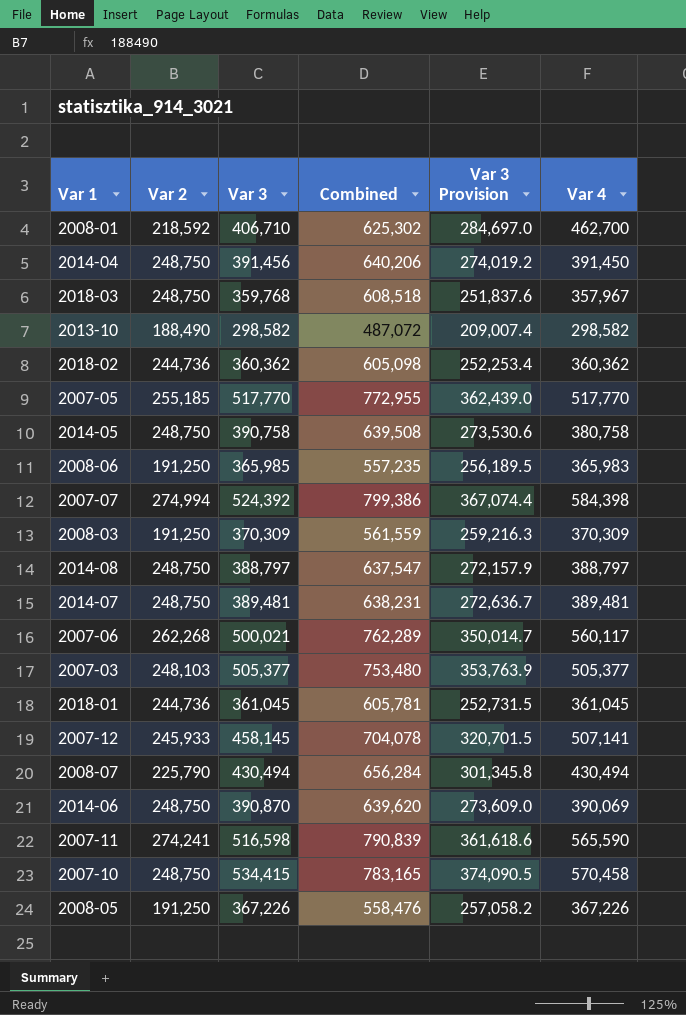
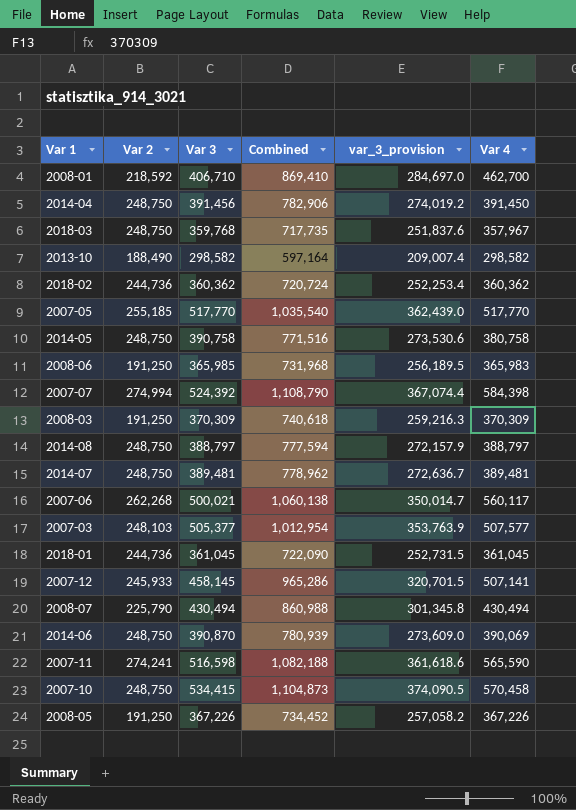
column Combined | formula: [Var 2] + [Var 3] -> [Var 3] + [Var 4]
column name: Var 3 Provision -> var_3_provision
2007-03 | Var 4: 505,377 -> 507,577

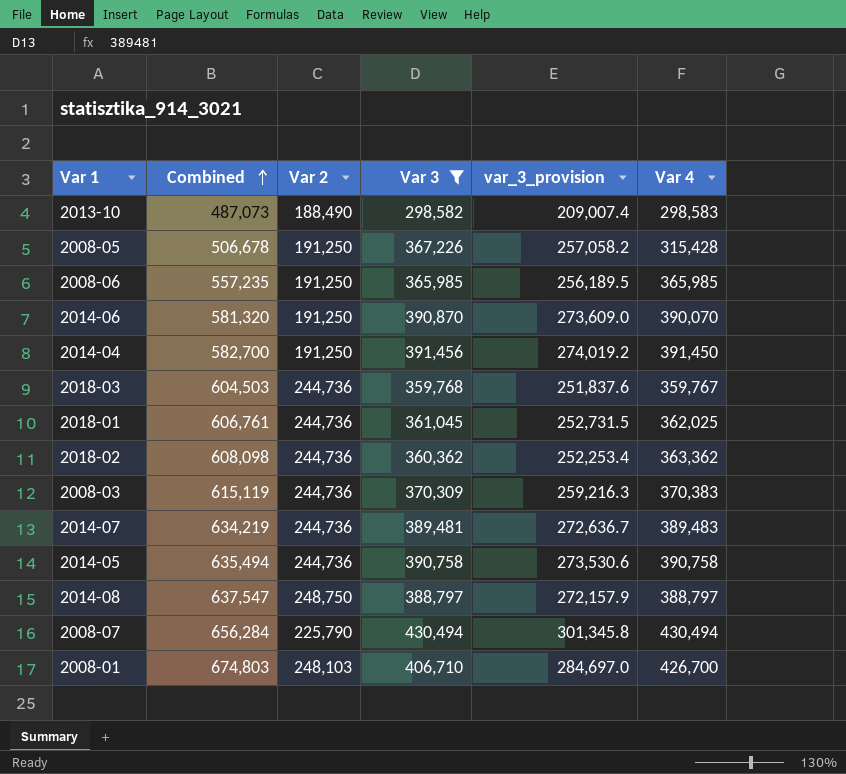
filter: none -> Var 3 <= 430,494
row order: none -> Combined ascending
column Combined | formula: [Var 3] + [Var 4] -> [Var 2] + [Var 4]
column Combined | position: 4 -> 2
2013-10 | Var 4: 298,582 -> 298,583
2008-05 | Var 4: 367,226 -> 315,428
2008-06 | Var 4: 365,983 -> 365,985
2014-06 | Var 2: 248,750 -> 191,250
2014-06 | Var 4: 390,069 -> 390,070
2014-04 | Var 2: 248,750 -> 191,250
2018-03 | Var 2: 248,750 -> 244,736
2018-03 | Var 4: 357,967 -> 359,767
2018-01 | Var 4: 361,045 -> 362,025
2018-02 | Var 4: 360,362 -> 363,362
2008-03 | Var 2: 191,250 -> 244,736
2008-03 | Var 4: 370,309 -> 370,383
2014-07 | Var 2: 248,750 -> 244,736
2014-07 | Var 4: 389,481 -> 389,483
2014-05 | Var 2: 248,750 -> 244,736
2014-05 | Var 4: 380,758 -> 390,758
2008-01 | Var 2: 218,592 -> 248,103
2008-01 | Var 4: 462,700 -> 426,700

